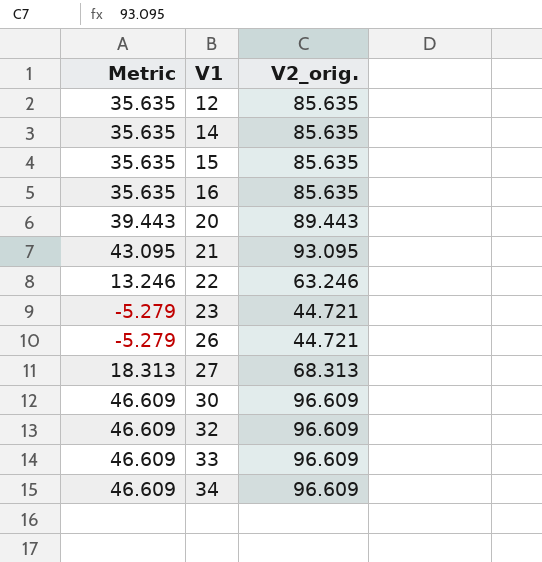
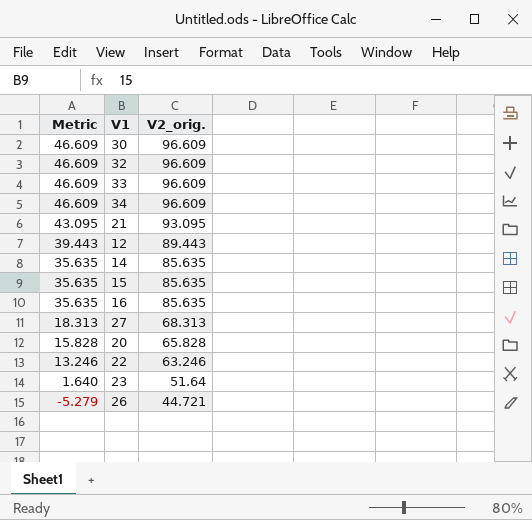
row order: V1 ascending -> Metric descending
12 | Metric: 35.635 -> 39.443
12 | V2_orig.: 85.635 -> 89.443
20 | Metric: 39.443 -> 15.828
20 | V2_orig.: 89.443 -> 65.828
23 | Metric: -5.279 -> 1.640
23 | V2_orig.: 44.721 -> 51.64

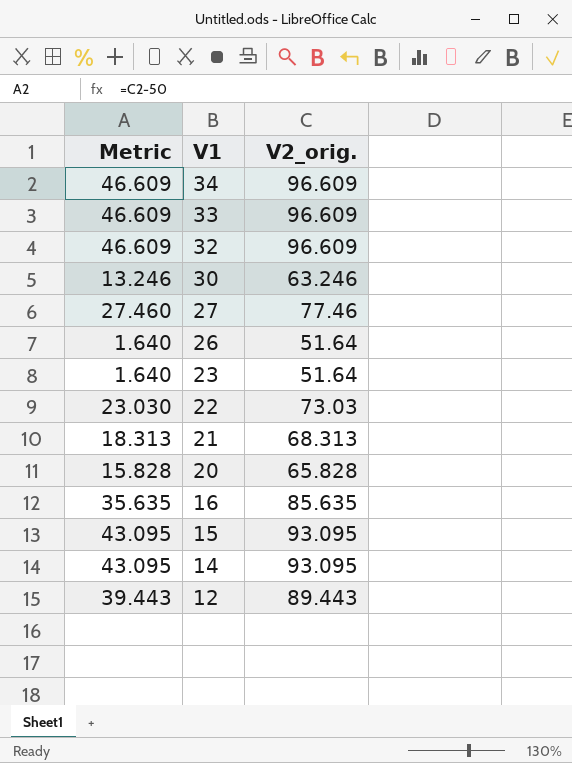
row order: Metric descending -> V1 descending
30 | Metric: 46.609 -> 13.246
30 | V2_orig.: 96.609 -> 63.246
27 | Metric: 18.313 -> 27.460
27 | V2_orig.: 68.313 -> 77.46
26 | Metric: -5.279 -> 1.640
26 | V2_orig.: 44.721 -> 51.64
22 | Metric: 13.246 -> 23.030
22 | V2_orig.: 63.246 -> 73.03
21 | Metric: 43.095 -> 18.313
21 | V2_orig.: 93.095 -> 68.313
15 | Metric: 35.635 -> 43.095
15 | V2_orig.: 85.635 -> 93.095
14 | Metric: 35.635 -> 43.095
14 | V2_orig.: 85.635 -> 93.095

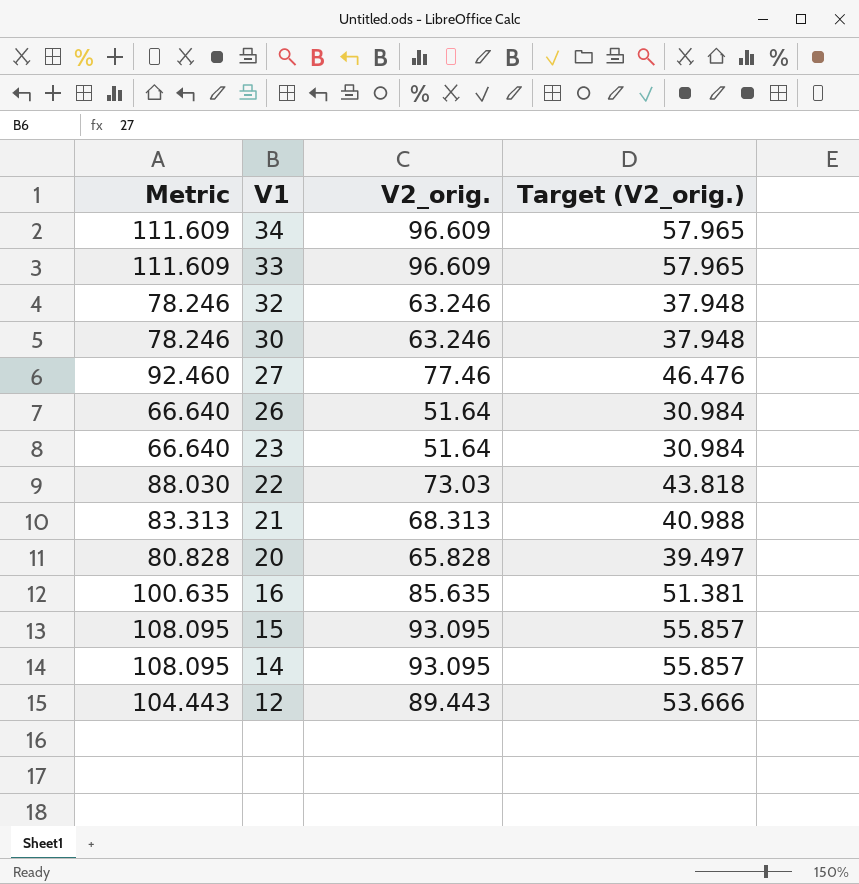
column Metric | formula: [V2_orig.] - 50 -> [V2_orig.] + 15
column Target (V2_orig.) | formula: none -> [V2_orig.] * 0.6
32 | V2_orig.: 96.609 -> 63.246

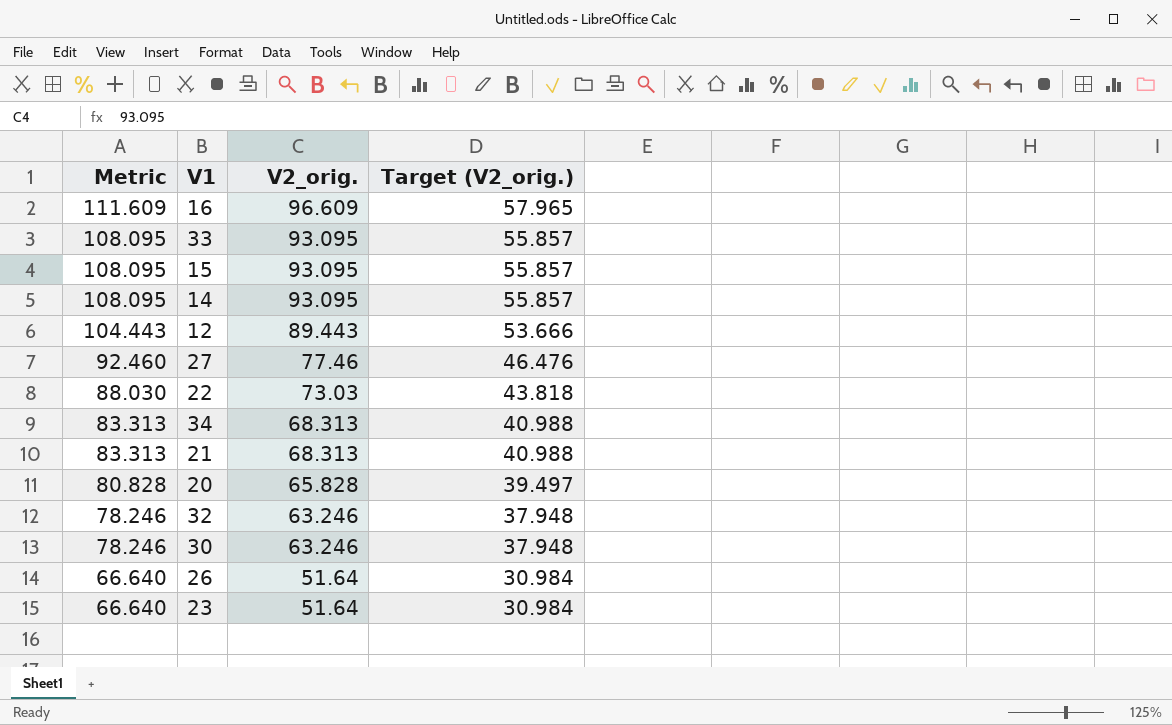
row order: V1 descending -> Metric descending
16 | Metric: 100.635 -> 111.609
16 | V2_orig.: 85.635 -> 96.609
16 | Target (V2_orig.): 51.381 -> 57.965
33 | Metric: 111.609 -> 108.095
33 | V2_orig.: 96.609 -> 93.095
33 | Target (V2_orig.): 57.965 -> 55.857
34 | Metric: 111.609 -> 83.313
34 | V2_orig.: 96.609 -> 68.313
34 | Target (V2_orig.): 57.965 -> 40.988

